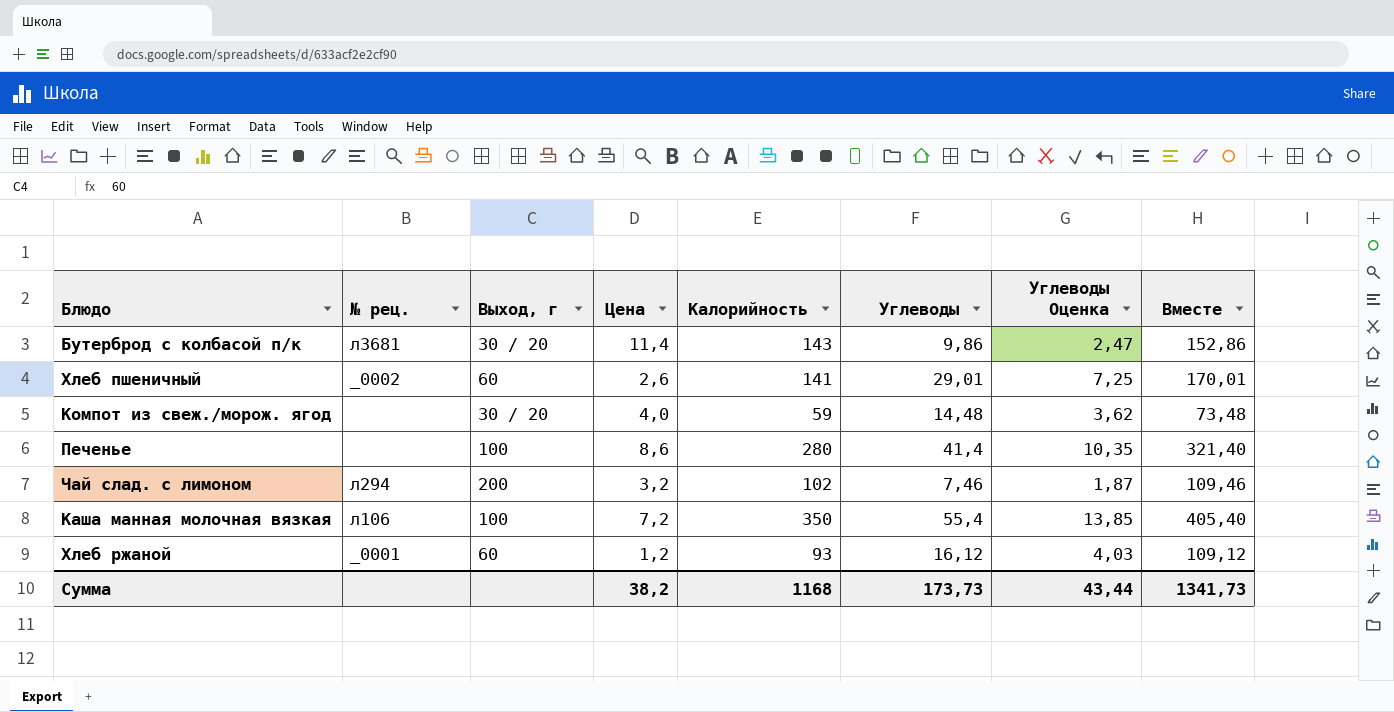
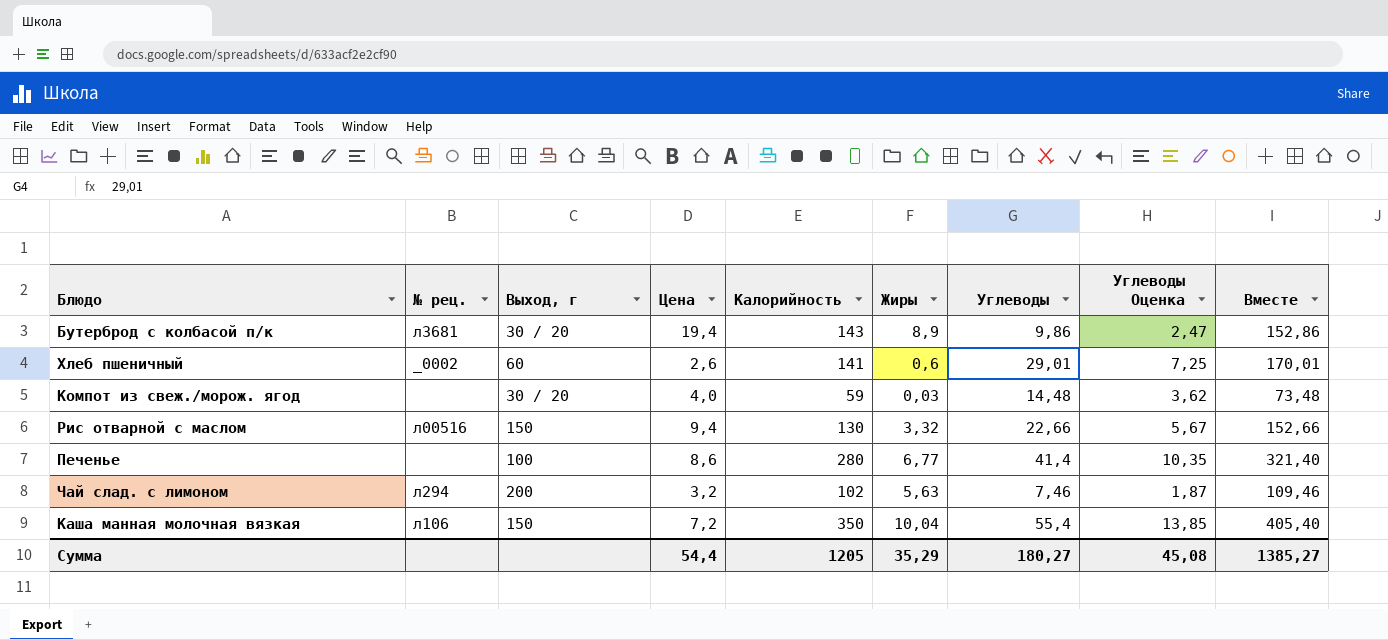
column Жиры | position: none -> 6
row Хлеб ржаной: _0001 | 60 | 1,2 | 93 | 16,12 | 4,03 | 109,12 -> none
Бутерброд с колбасой п/к | Цена: 11,4 -> 19,4
row Рис отварной с маслом: none -> л00516 | 150 | 9,4 | 130 | 3,32 | 22,66 | 5,67 | 152,66
Каша манная молочная вязкая | Выход, г: 100 -> 150
Сумма | Цена: 38,2 -> 54,4
Сумма | Калорийность: 1168 -> 1205
Сумма | Углеводы: 173,73 -> 180,27
Сумма | Углеводы Оценка: 43,44 -> 45,08
Сумма | Вместе: 1341,73 -> 1385,27

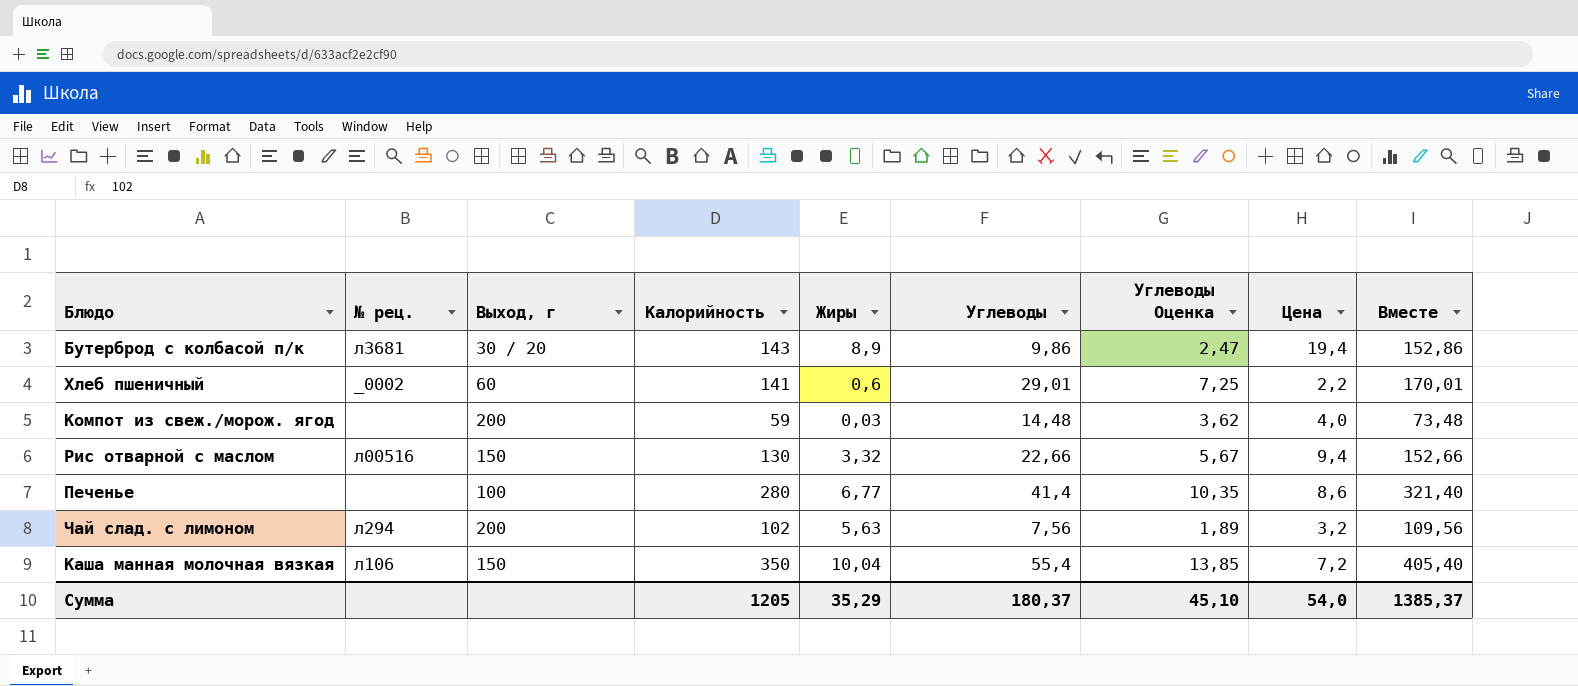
column Цена | position: 4 -> 8
Хлеб пшеничный | Цена: 2,6 -> 2,2
Компот из свеж./морож. ягод | Выход, г: 30 / 20 -> 200
Чай слад. с лимоном | Углеводы: 7,46 -> 7,56
Чай слад. с лимоном | Углеводы Оценка: 1,87 -> 1,89
Чай слад. с лимоном | Вместе: 109,46 -> 109,56
Сумма | Углеводы: 180,27 -> 180,37
Сумма | Углеводы Оценка: 45,08 -> 45,10
Сумма | Цена: 54,4 -> 54,0
Сумма | Вместе: 1385,27 -> 1385,37

